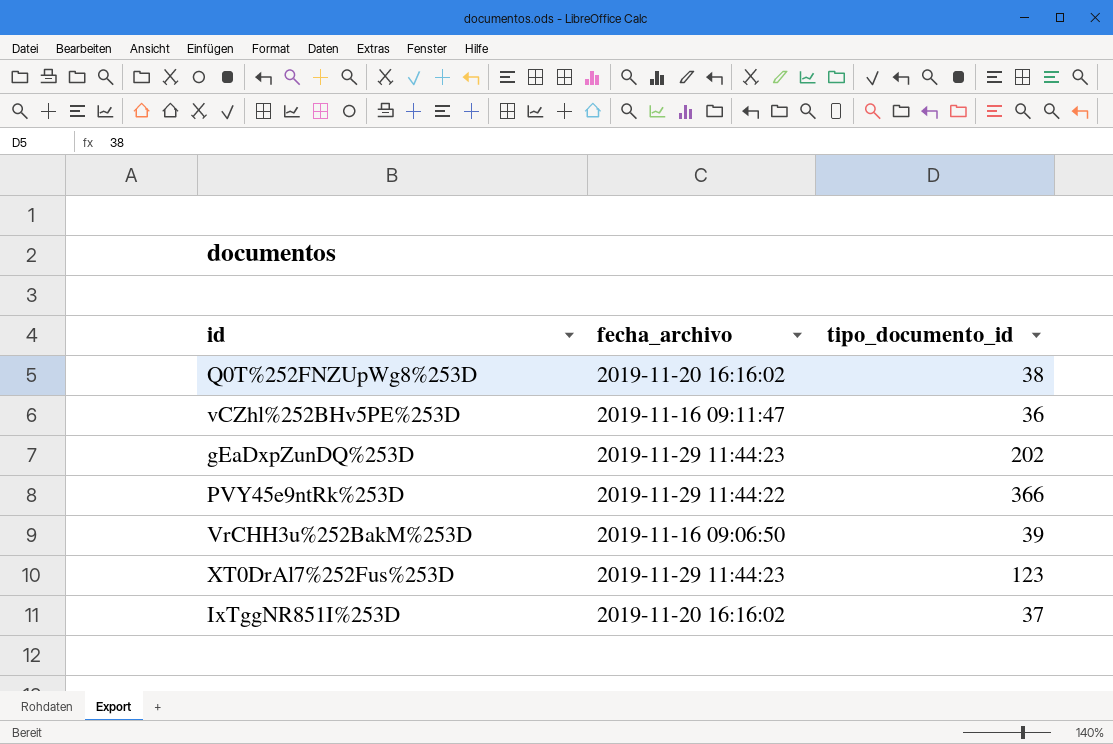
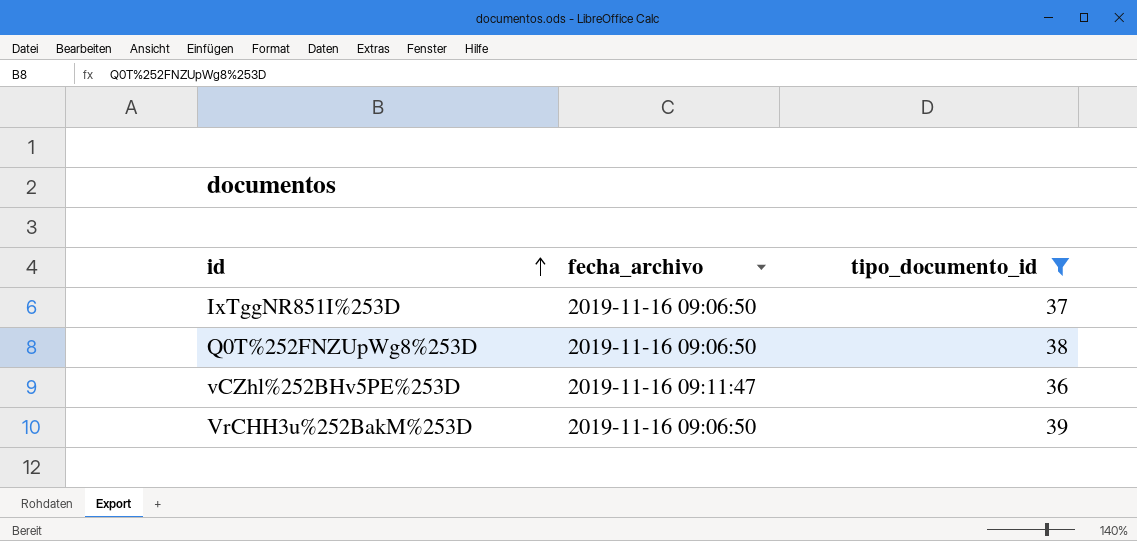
filter: none -> tipo_documento_id <= 39
row order: none -> id ascending
IxTggNR851I%253D | fecha_archivo: 2019-11-20 16:16:02 -> 2019-11-16 09:06:50
Q0T%252FNZUpWg8%253D | fecha_archivo: 2019-11-20 16:16:02 -> 2019-11-16 09:06:50

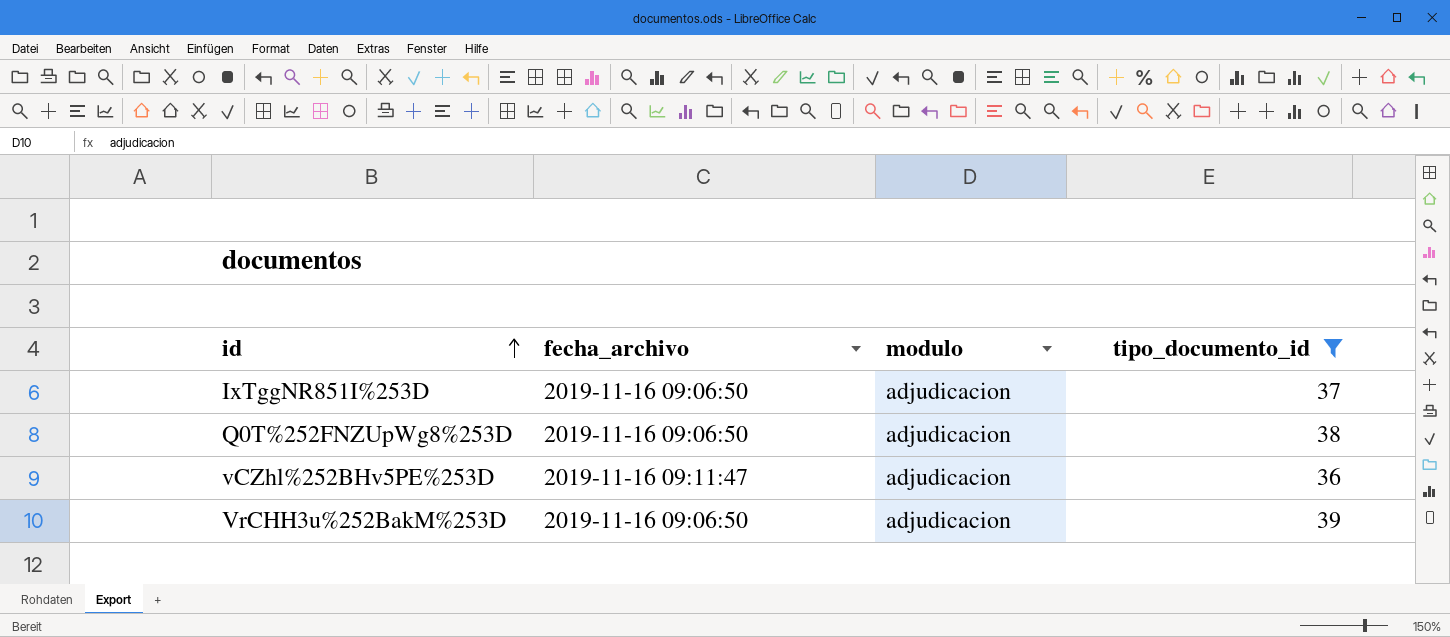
column modulo | position: none -> 3

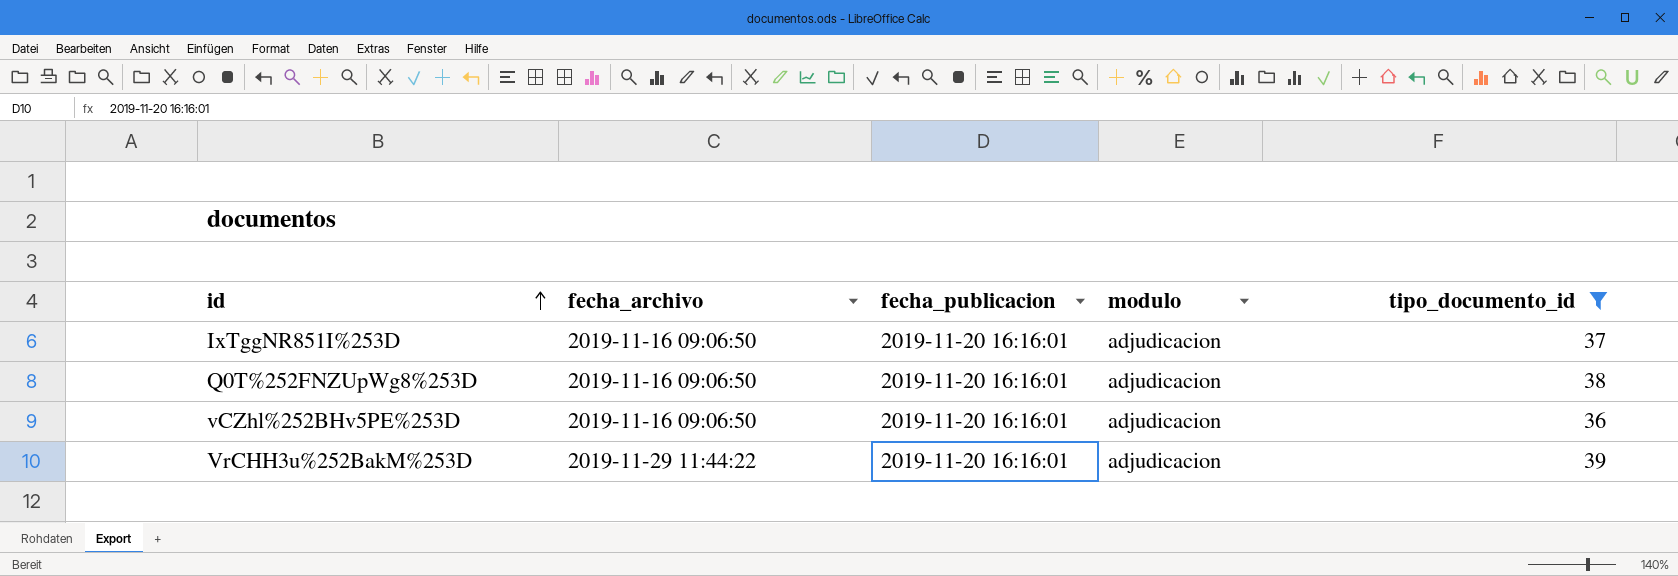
column fecha_publicacion | position: none -> 3
vCZhl%252BHv5PE%253D | fecha_archivo: 2019-11-16 09:11:47 -> 2019-11-16 09:06:50
VrCHH3u%252BakM%253D | fecha_archivo: 2019-11-16 09:06:50 -> 2019-11-29 11:44:22

